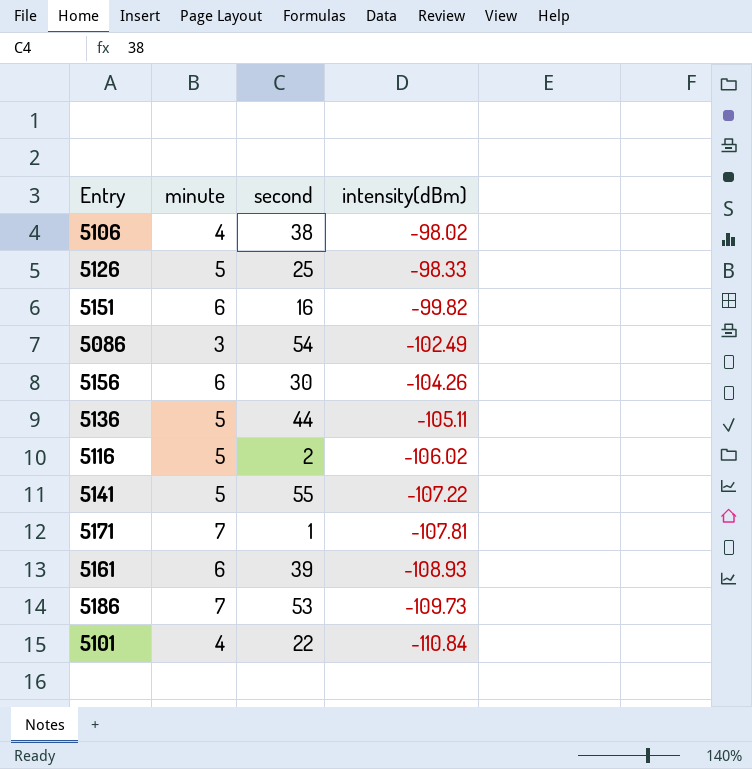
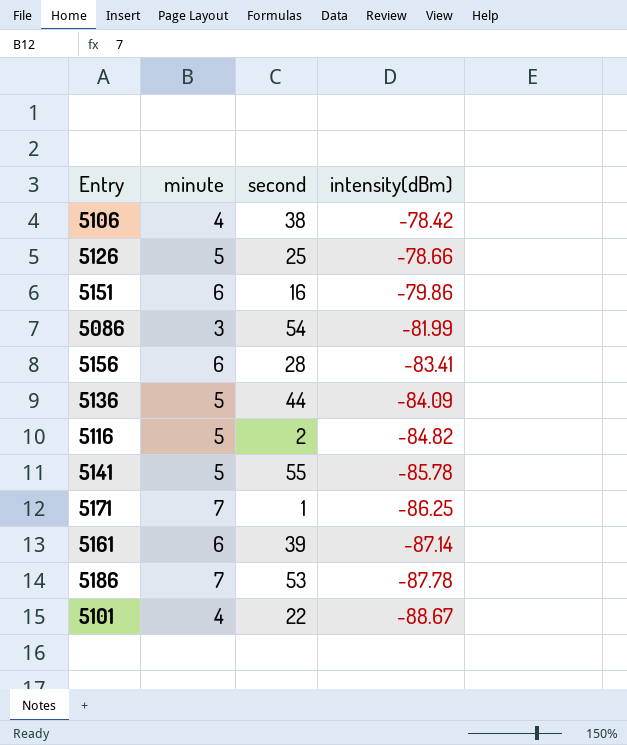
5106 | intensity(dBm): -98.02 -> -78.42
5126 | intensity(dBm): -98.33 -> -78.66
5151 | intensity(dBm): -99.82 -> -79.86
5086 | intensity(dBm): -102.49 -> -81.99
5156 | second: 30 -> 28
5156 | intensity(dBm): -104.26 -> -83.41
5136 | intensity(dBm): -105.11 -> -84.09
5116 | intensity(dBm): -106.02 -> -84.82
5141 | intensity(dBm): -107.22 -> -85.78
5171 | intensity(dBm): -107.81 -> -86.25
5161 | intensity(dBm): -108.93 -> -87.14
5186 | intensity(dBm): -109.73 -> -87.78
5101 | intensity(dBm): -110.84 -> -88.67

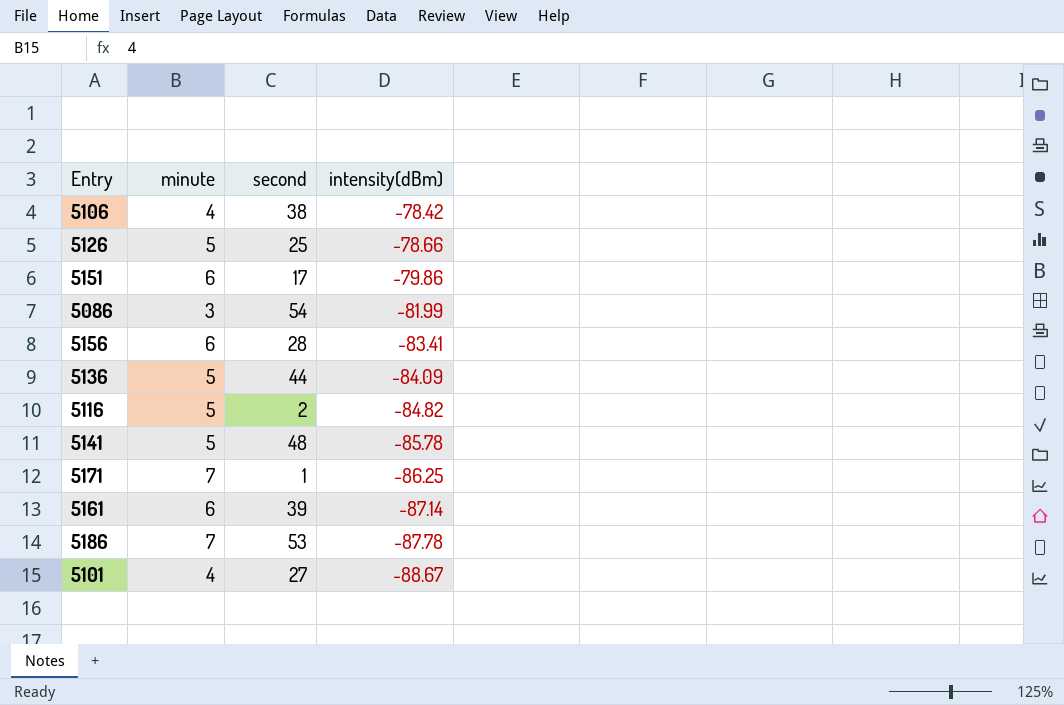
5151 | second: 16 -> 17
5141 | second: 55 -> 48
5101 | second: 22 -> 27

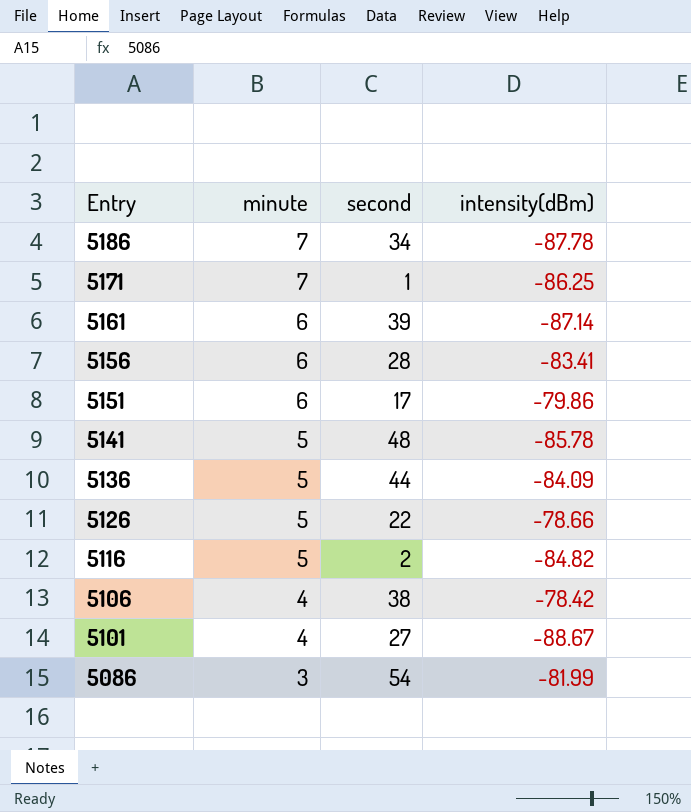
row order: intensity(dBm) descending -> Entry descending
5186 | second: 53 -> 34
5126 | second: 25 -> 22

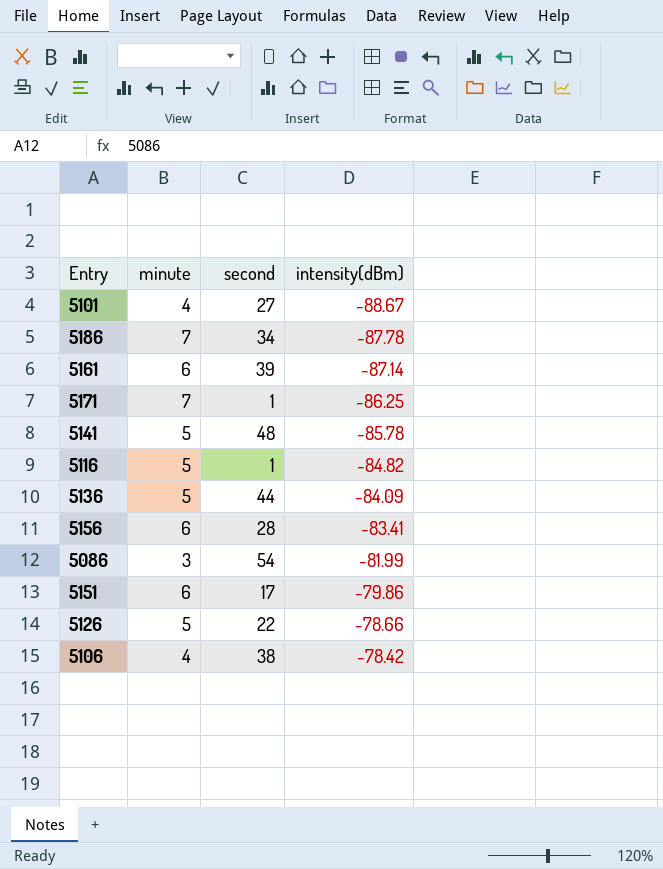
row order: Entry descending -> intensity(dBm) ascending
5116 | second: 2 -> 1

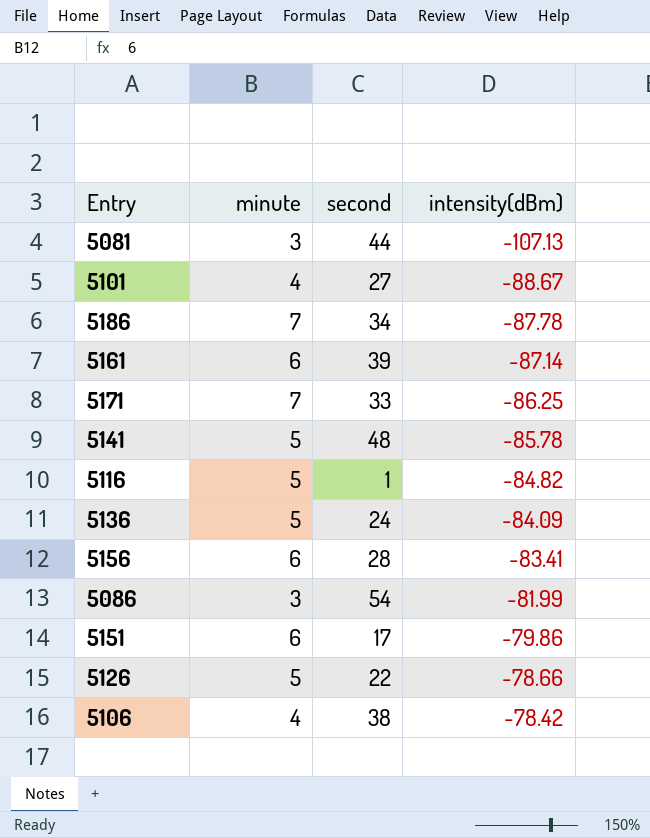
row 5081: none -> 3 | 44 | -107.13
5171 | second: 1 -> 33
5136 | second: 44 -> 24

